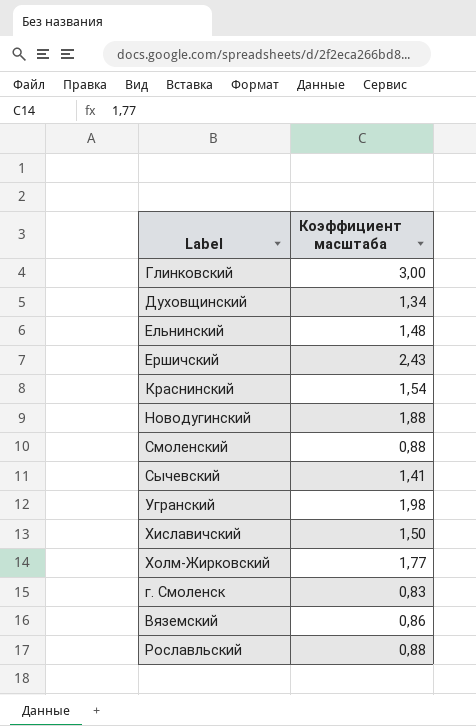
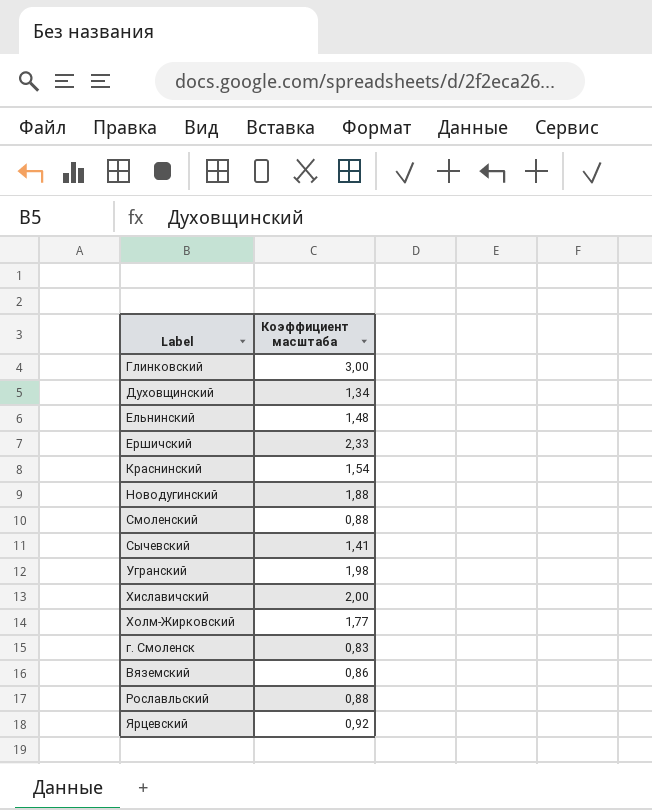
Ершичский | Коэффициент масштаба: 2,43 -> 2,33
Хиславичский | Коэффициент масштаба: 1,50 -> 2,00
row Ярцевский: none -> 0,92

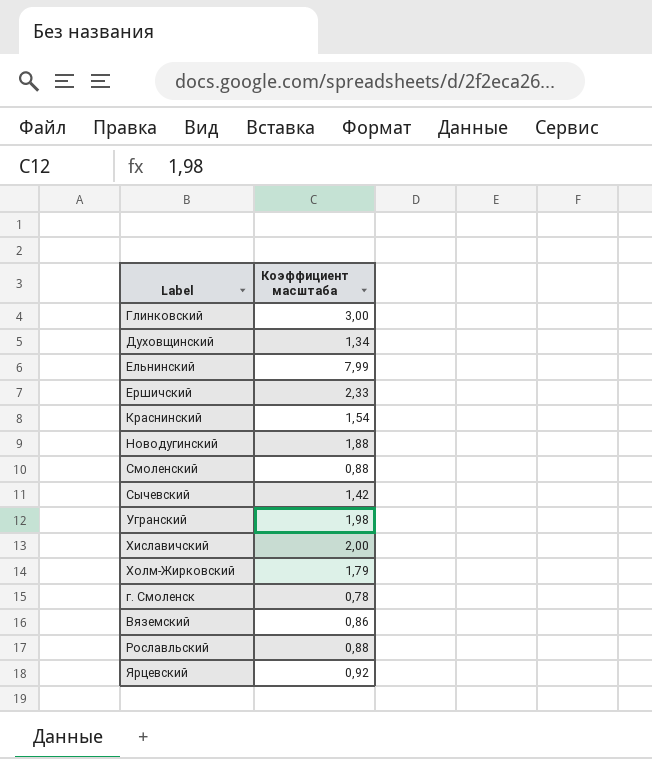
Ельнинский | Коэффициент масштаба: 1,48 -> 7,99
Сычевский | Коэффициент масштаба: 1,41 -> 1,42
Холм-Жирковский | Коэффициент масштаба: 1,77 -> 1,79
г. Смоленск | Коэффициент масштаба: 0,83 -> 0,78

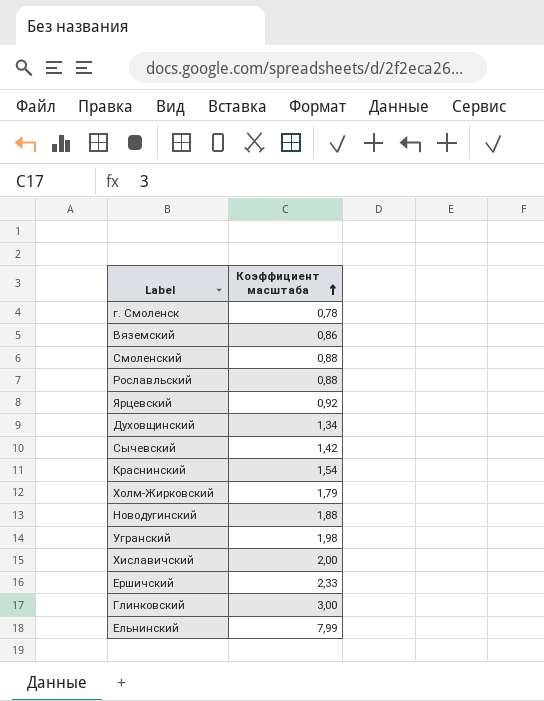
row order: none -> Коэффициент масштаба ascending

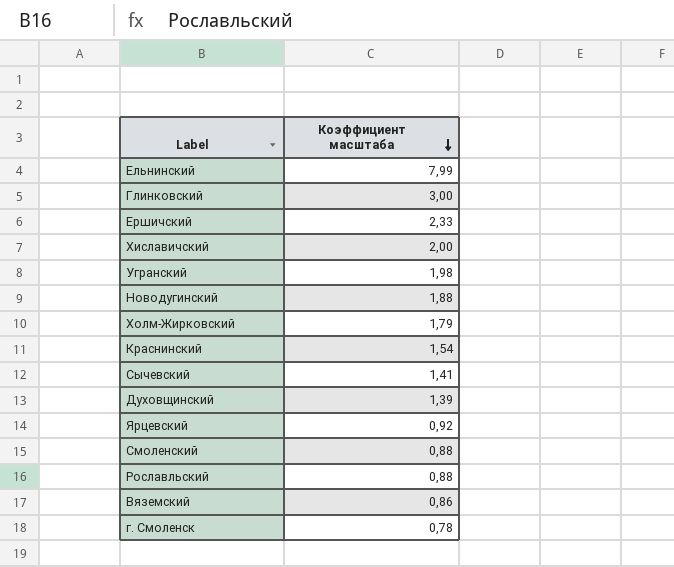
row order: Коэффициент масштаба ascending -> Коэффициент масштаба descending
Сычевский | Коэффициент масштаба: 1,42 -> 1,41
Духовщинский | Коэффициент масштаба: 1,34 -> 1,39

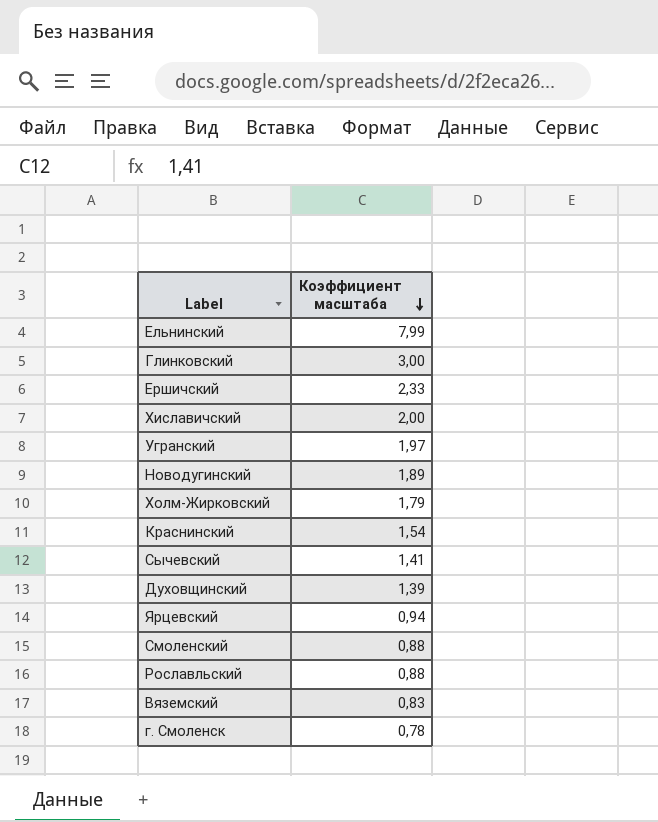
Угранский | Коэффициент масштаба: 1,98 -> 1,97
Новодугинский | Коэффициент масштаба: 1,88 -> 1,89
Ярцевский | Коэффициент масштаба: 0,92 -> 0,94
Вяземский | Коэффициент масштаба: 0,86 -> 0,83

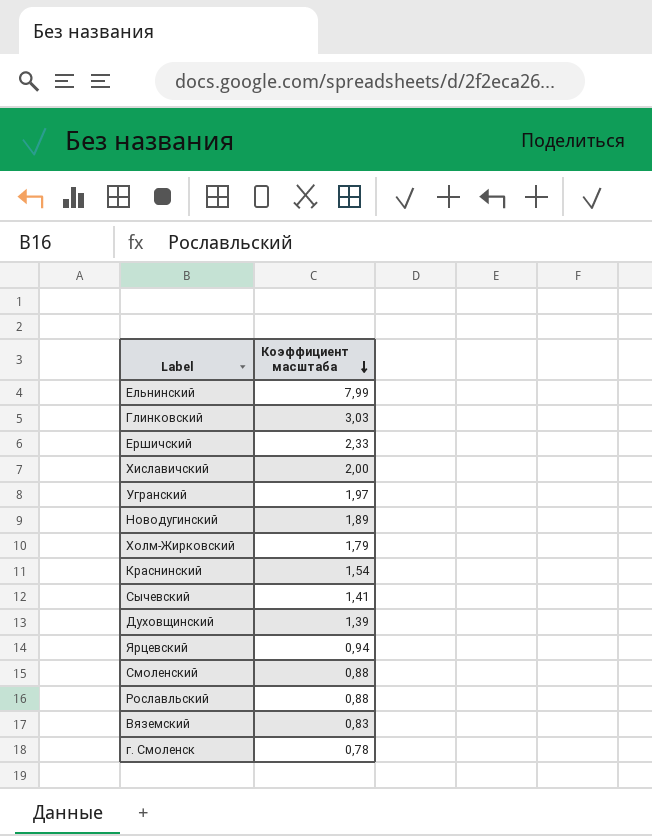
Глинковский | Коэффициент масштаба: 3,00 -> 3,03

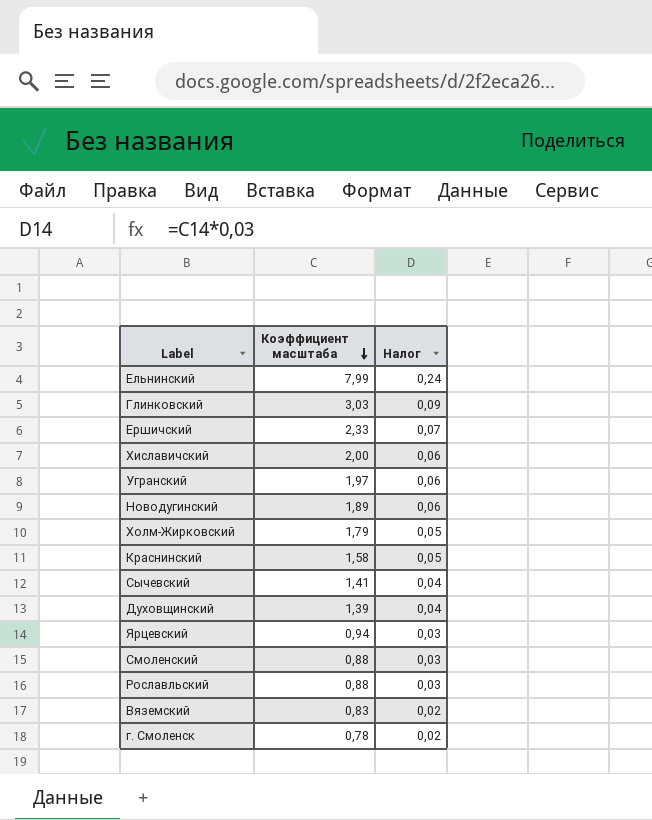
column Налог | formula: none -> [Коэффициент масштаба] * 0,03
Краснинский | Коэффициент масштаба: 1,54 -> 1,58

